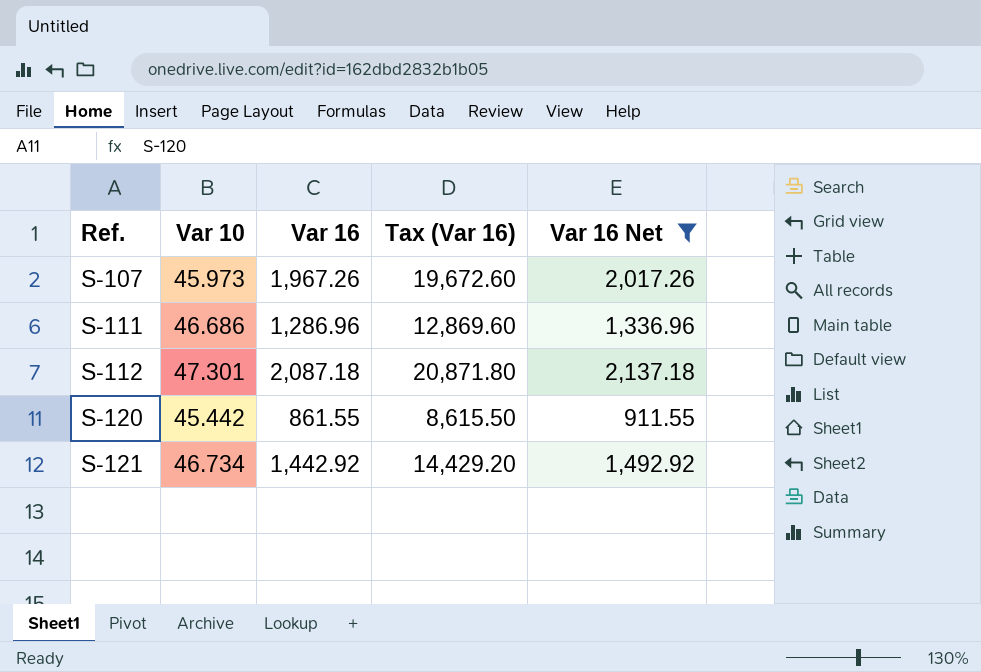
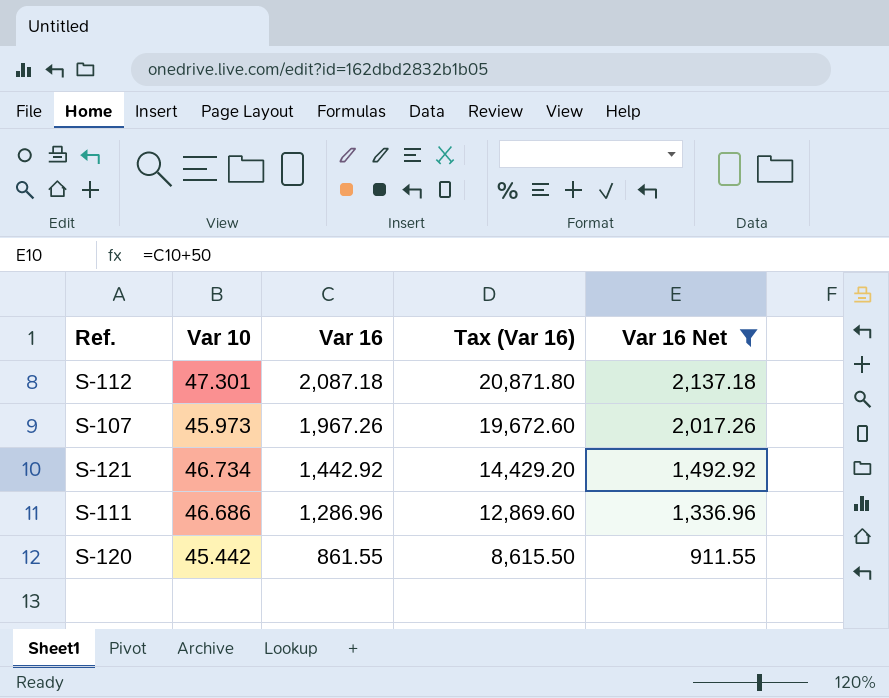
row order: Ref. ascending -> Var 16 descending

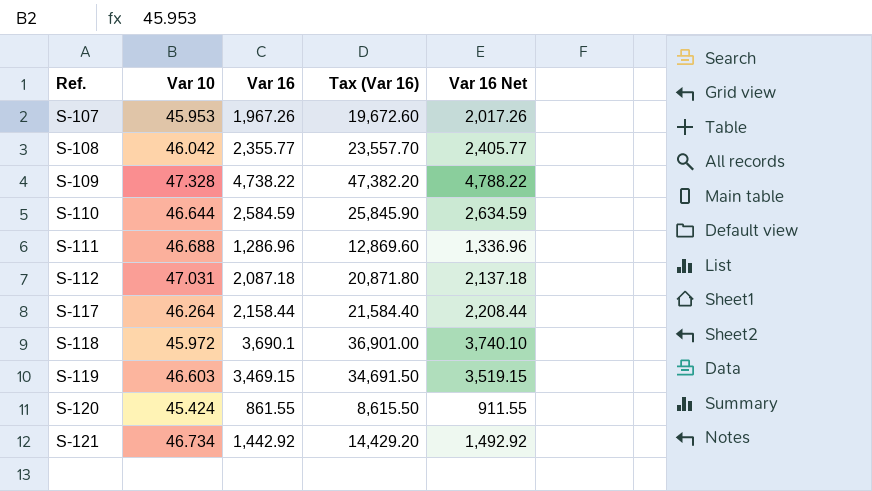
filter: Var 16 Net <= 2,137.18 -> none
row order: Var 16 descending -> Ref. ascending
S-107 | Var 10: 45.973 -> 45.953
S-111 | Var 10: 46.686 -> 46.688
S-112 | Var 10: 47.301 -> 47.031
S-120 | Var 10: 45.442 -> 45.424

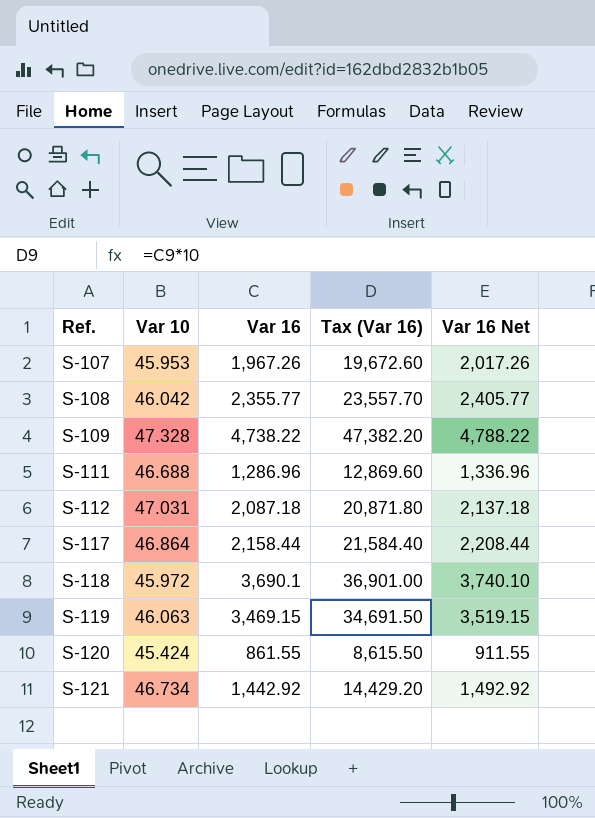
row S-110: 46.644 | 2,584.59 | 25,845.90 | 2,634.59 -> none
S-117 | Var 10: 46.264 -> 46.864
S-119 | Var 10: 46.603 -> 46.063

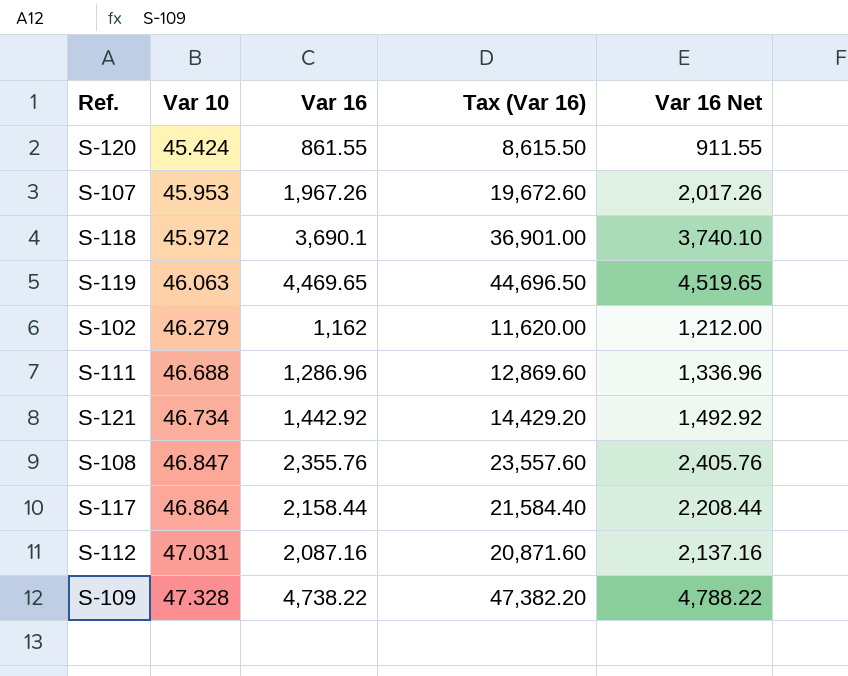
row order: Ref. ascending -> Var 10 ascending
S-119 | Var 16: 3,469.15 -> 4,469.65
S-119 | Tax (Var 16): 34,691.50 -> 44,696.50
S-119 | Var 16 Net: 3,519.15 -> 4,519.65
row S-102: none -> 46.279 | 1,162 | 11,620.00 | 1,212.00
S-108 | Var 10: 46.042 -> 46.847
S-108 | Var 16: 2,355.77 -> 2,355.76
S-108 | Tax (Var 16): 23,557.70 -> 23,557.60
S-108 | Var 16 Net: 2,405.77 -> 2,405.76
S-112 | Var 16: 2,087.18 -> 2,087.16
S-112 | Tax (Var 16): 20,871.80 -> 20,871.60
S-112 | Var 16 Net: 2,137.18 -> 2,137.16

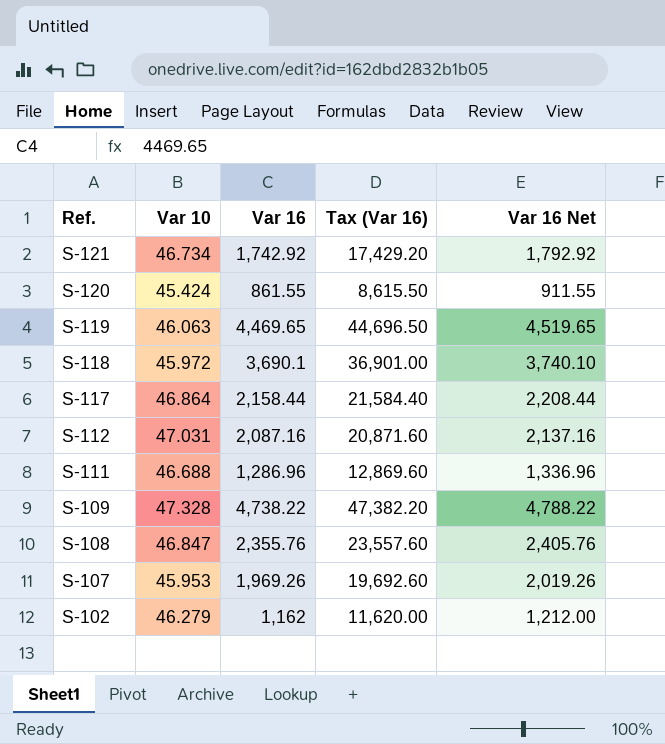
row order: Var 10 ascending -> Ref. descending
S-121 | Var 16: 1,442.92 -> 1,742.92
S-121 | Tax (Var 16): 14,429.20 -> 17,429.20
S-121 | Var 16 Net: 1,492.92 -> 1,792.92
S-107 | Var 16: 1,967.26 -> 1,969.26
S-107 | Tax (Var 16): 19,672.60 -> 19,692.60
S-107 | Var 16 Net: 2,017.26 -> 2,019.26

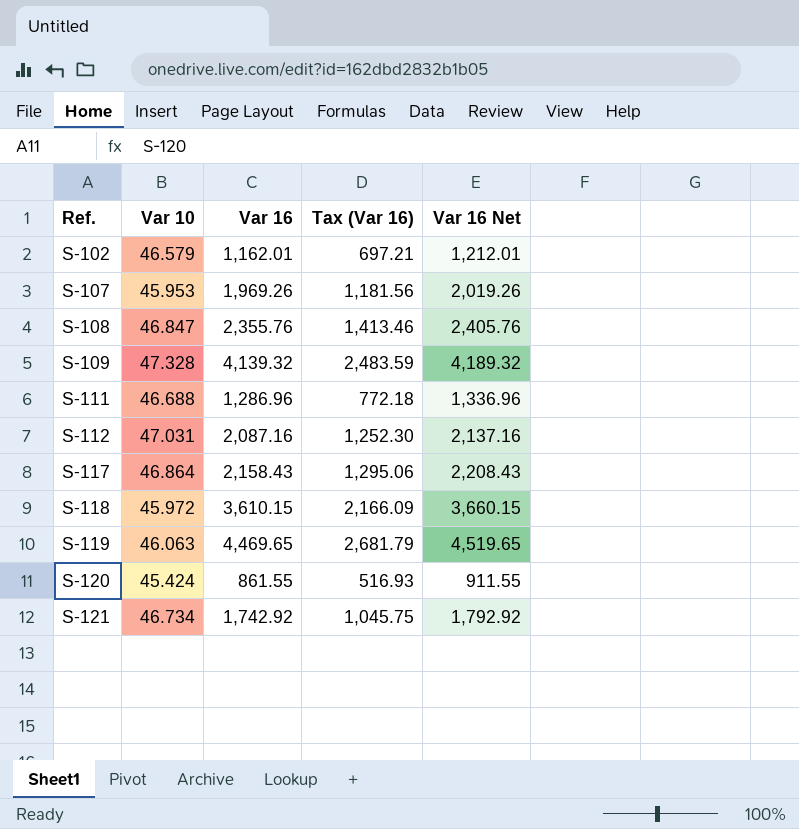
row order: Ref. descending -> Ref. ascending
column Tax (Var 16) | formula: [Var 16] * 10 -> [Var 16] * 0.6
S-102 | Var 10: 46.279 -> 46.579
S-102 | Var 16: 1,162 -> 1,162.01
S-102 | Var 16 Net: 1,212.00 -> 1,212.01
S-109 | Var 16: 4,738.22 -> 4,139.32
S-109 | Var 16 Net: 4,788.22 -> 4,189.32
S-117 | Var 16: 2,158.44 -> 2,158.43
S-117 | Var 16 Net: 2,208.44 -> 2,208.43
S-118 | Var 16: 3,690.1 -> 3,610.15
S-118 | Var 16 Net: 3,740.10 -> 3,660.15

